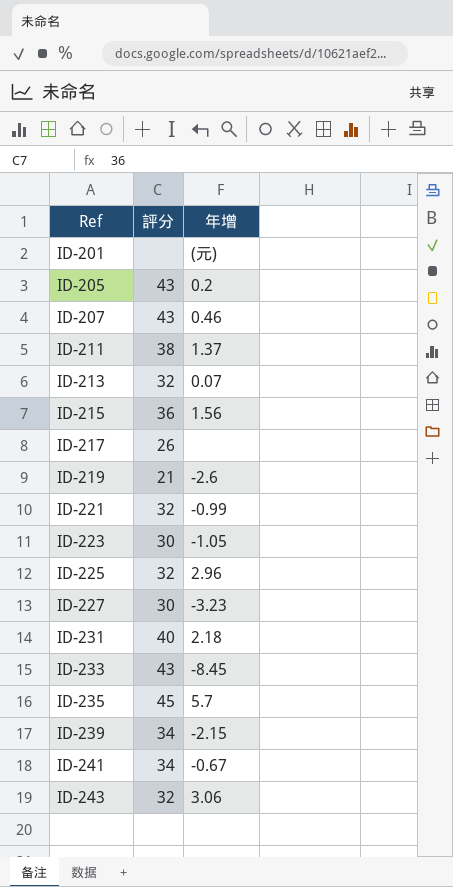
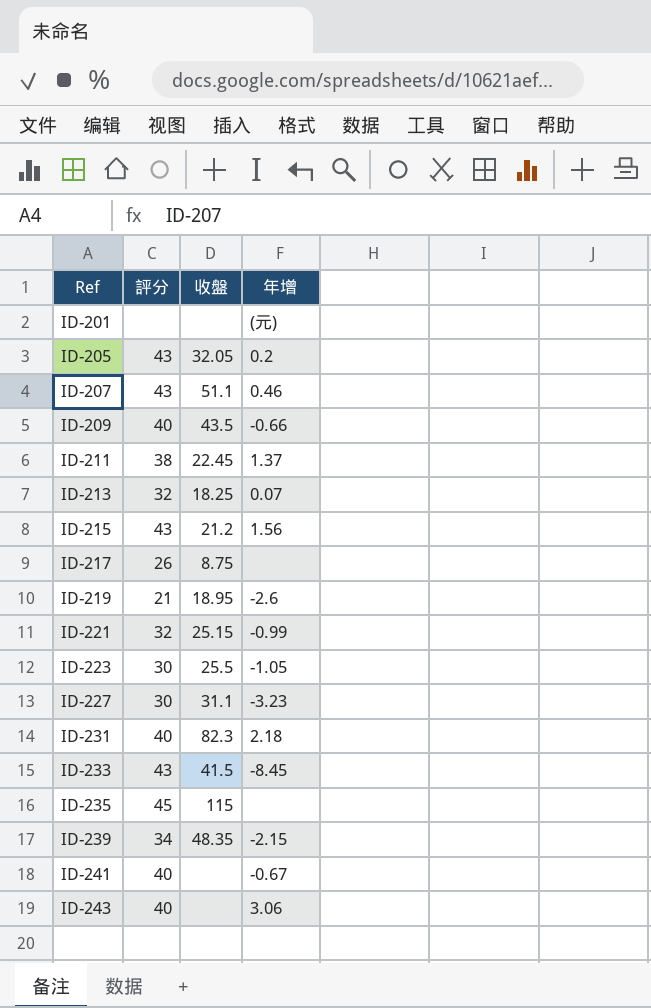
column 收盤 | position: none -> 3
row ID-225: 32 | 2.96 -> none
row ID-209: none -> 40 | 43.5 | -0.66
ID-215 | 評分: 36 -> 43
ID-235 | 年增: 5.7 -> none
ID-241 | 評分: 34 -> 40
ID-243 | 評分: 32 -> 40

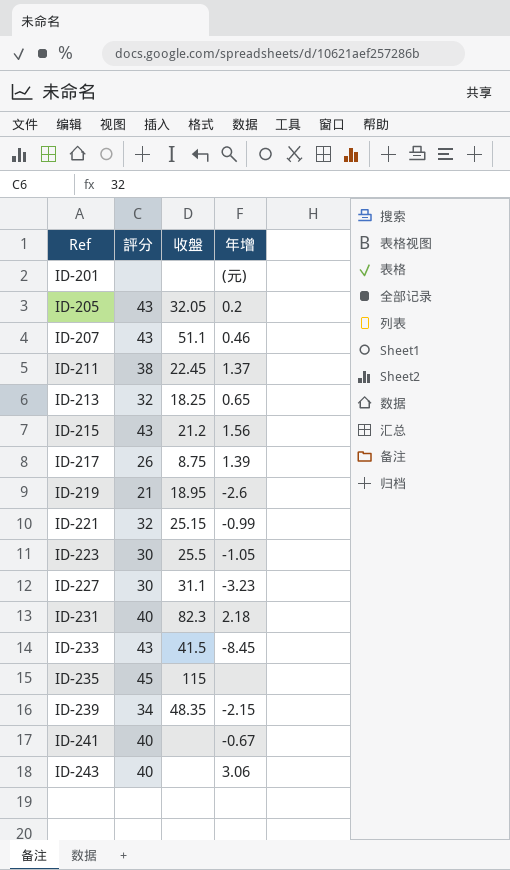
row ID-209: 40 | 43.5 | -0.66 -> none
ID-213 | 年增: 0.07 -> 0.65
ID-217 | 年增: none -> 1.39

